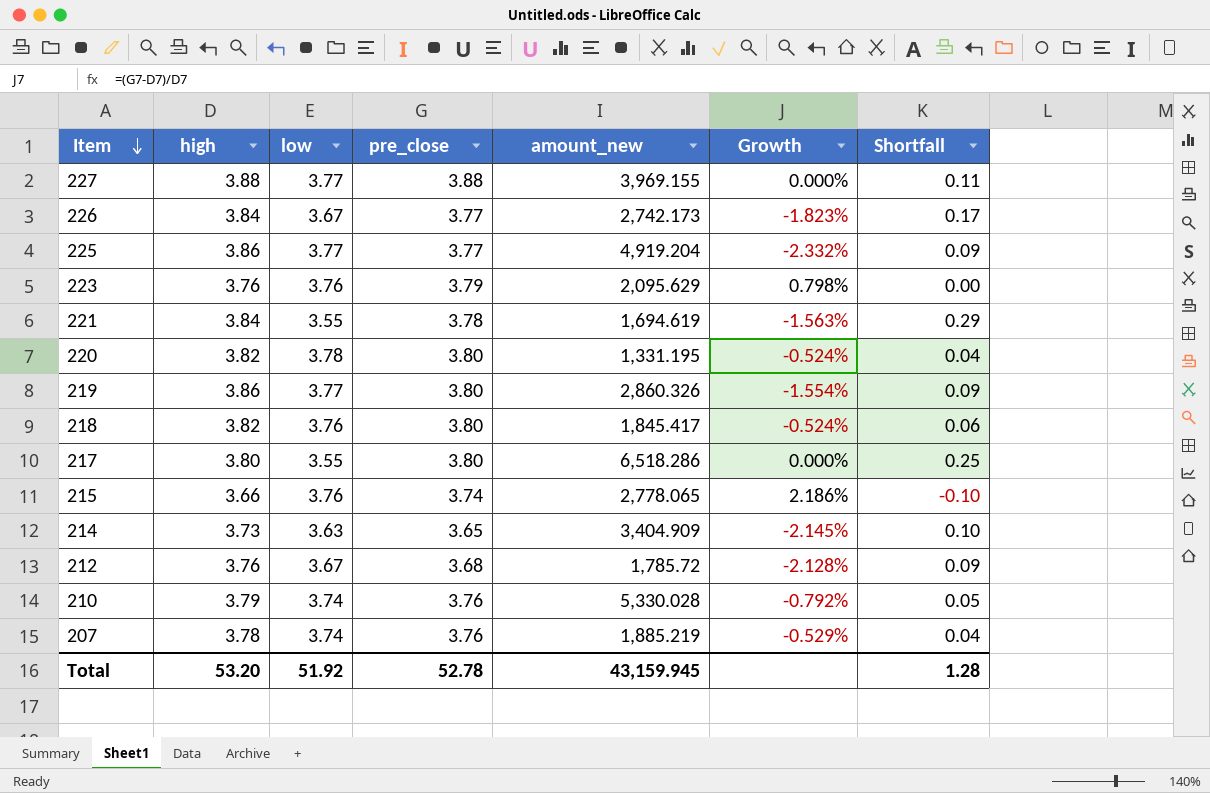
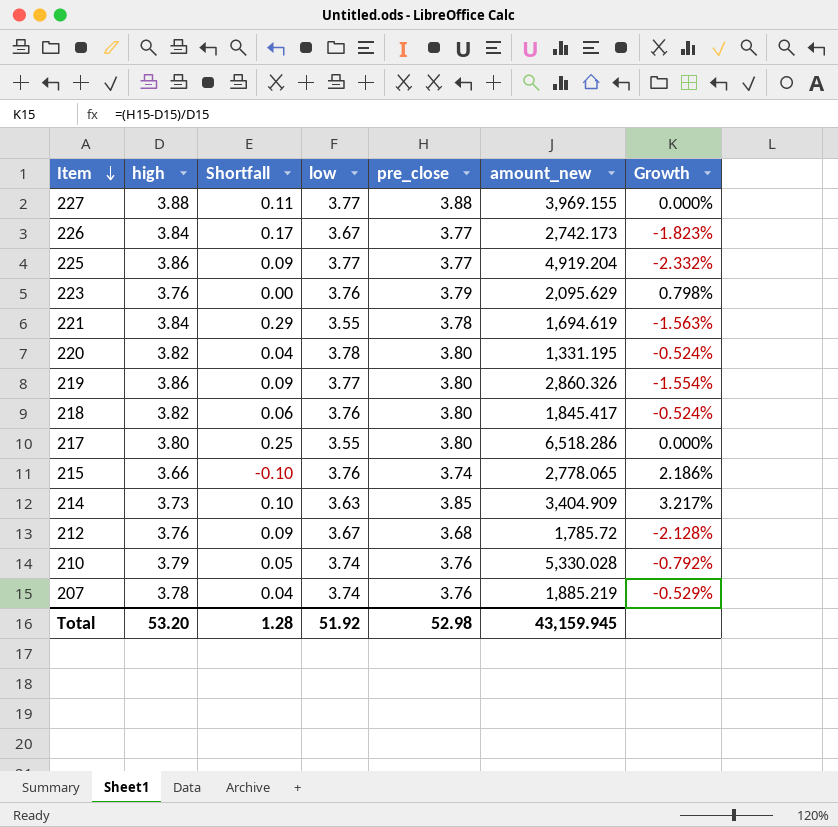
column Shortfall | position: 7 -> 3
214 | pre_close: 3.65 -> 3.85
214 | Growth: -2.145% -> 3.217%
Total | pre_close: 52.78 -> 52.98

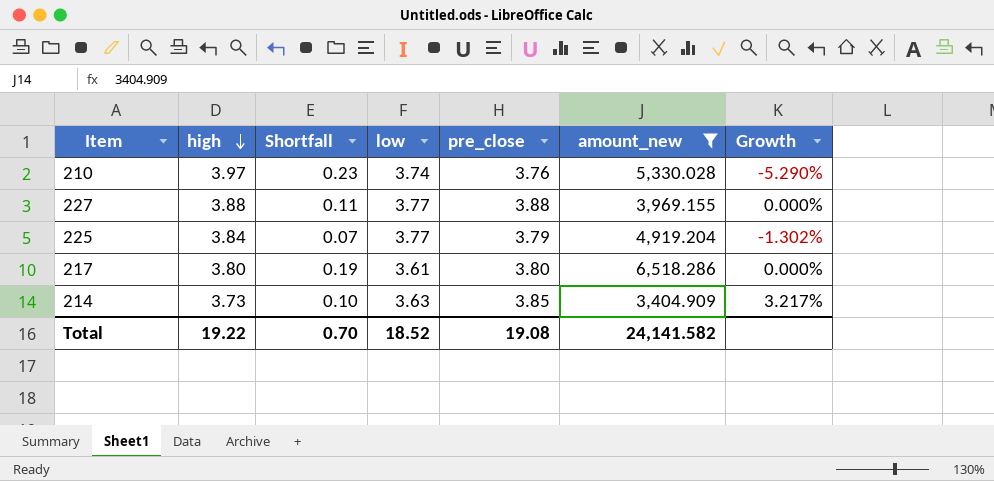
filter: none -> amount_new >= 3,404.909
row order: Item descending -> high descending
210 | high: 3.79 -> 3.97
210 | Shortfall: 0.05 -> 0.23
210 | Growth: -0.792% -> -5.290%
225 | high: 3.86 -> 3.84
225 | Shortfall: 0.09 -> 0.07
225 | pre_close: 3.77 -> 3.79
225 | Growth: -2.332% -> -1.302%
217 | Shortfall: 0.25 -> 0.19
217 | low: 3.55 -> 3.61
Total | high: 53.20 -> 19.22
Total | Shortfall: 1.28 -> 0.70
Total | low: 51.92 -> 18.52
Total | pre_close: 52.98 -> 19.08
Total | amount_new: 43,159.945 -> 24,141.582

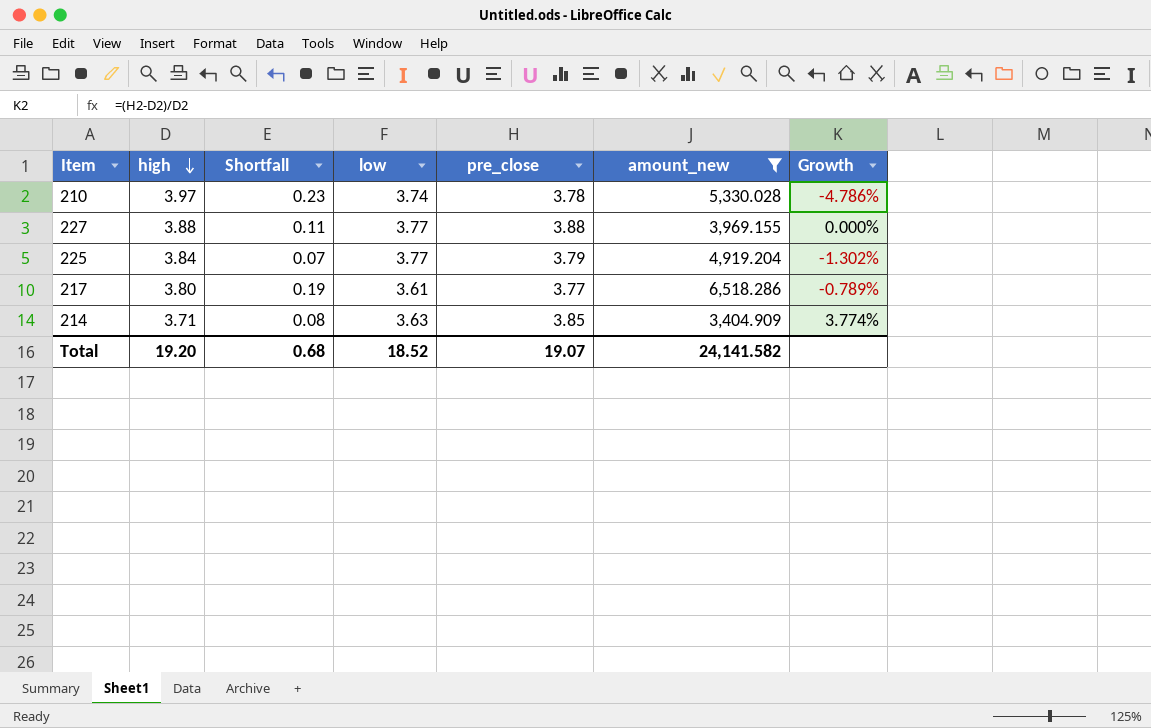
210 | pre_close: 3.76 -> 3.78
210 | Growth: -5.290% -> -4.786%
217 | pre_close: 3.80 -> 3.77
217 | Growth: 0.000% -> -0.789%
214 | high: 3.73 -> 3.71
214 | Shortfall: 0.10 -> 0.08
214 | Growth: 3.217% -> 3.774%
Total | high: 19.22 -> 19.20
Total | Shortfall: 0.70 -> 0.68
Total | pre_close: 19.08 -> 19.07

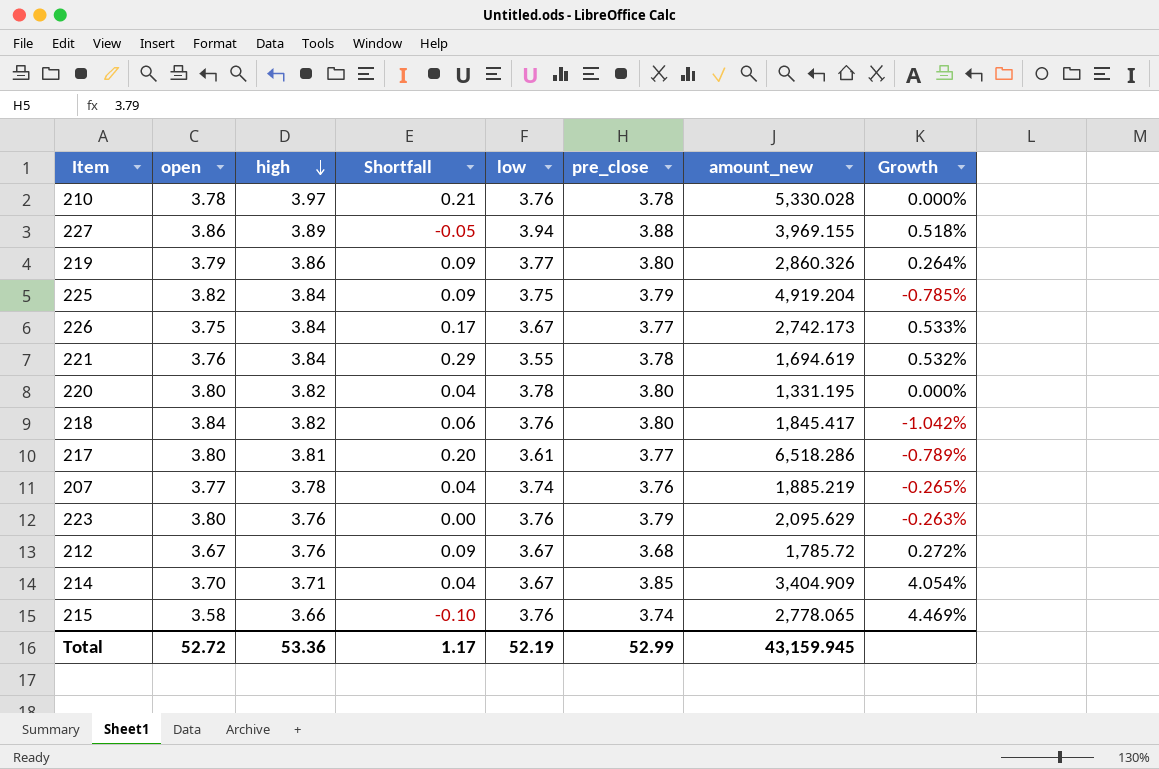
filter: amount_new >= 3,404.909 -> none
column open | position: none -> 2
column Growth | formula: ([pre_close] - [high]) / [high] -> ([pre_close] - [open]) / [open]
210 | Shortfall: 0.23 -> 0.21
210 | low: 3.74 -> 3.76
227 | high: 3.88 -> 3.89
227 | Shortfall: 0.11 -> -0.05
227 | low: 3.77 -> 3.94
225 | Shortfall: 0.07 -> 0.09
225 | low: 3.77 -> 3.75
217 | high: 3.80 -> 3.81
217 | Shortfall: 0.19 -> 0.20
214 | Shortfall: 0.08 -> 0.04
214 | low: 3.63 -> 3.67
Total | high: 19.20 -> 53.36
Total | Shortfall: 0.68 -> 1.17
Total | low: 18.52 -> 52.19
Total | pre_close: 19.07 -> 52.99
Total | amount_new: 24,141.582 -> 43,159.945

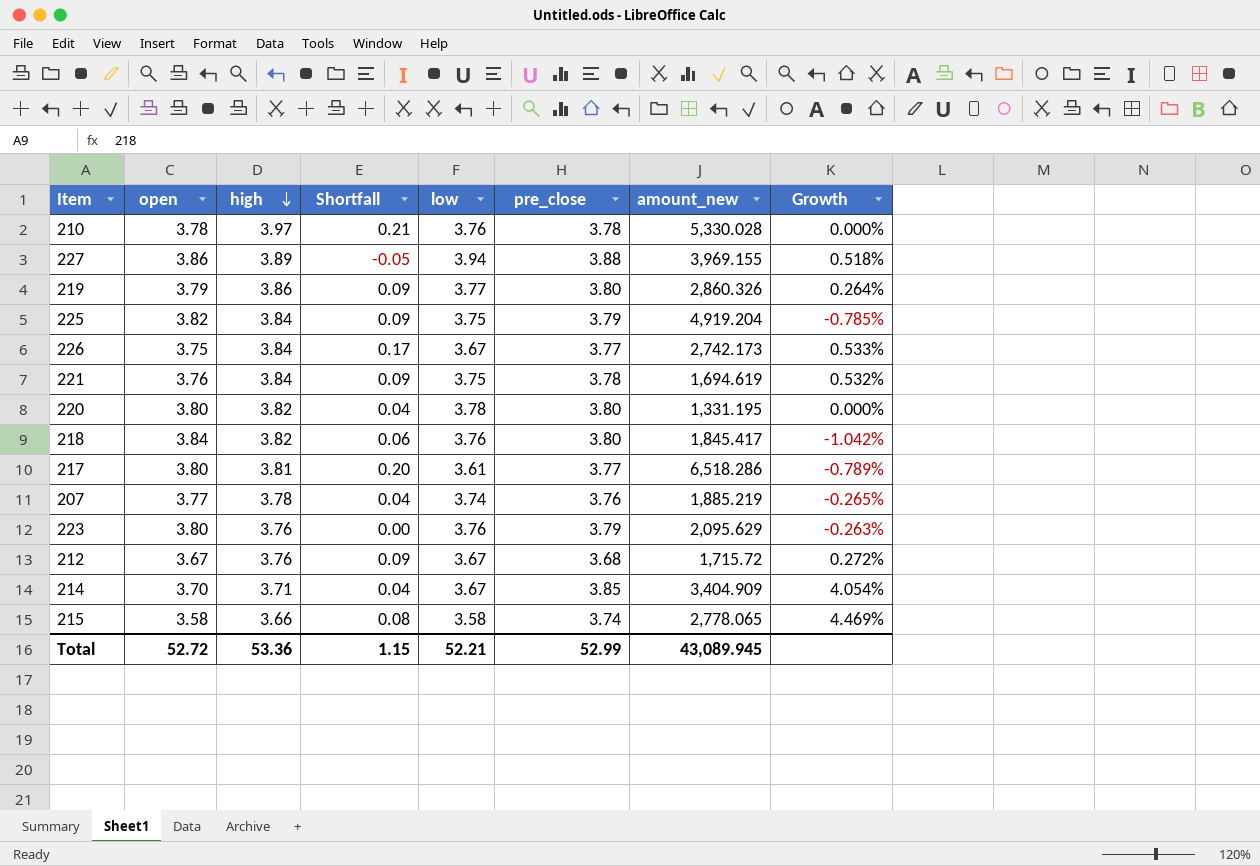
221 | Shortfall: 0.29 -> 0.09
221 | low: 3.55 -> 3.75
212 | amount_new: 1,785.72 -> 1,715.72
215 | Shortfall: -0.10 -> 0.08
215 | low: 3.76 -> 3.58
Total | Shortfall: 1.17 -> 1.15
Total | low: 52.19 -> 52.21
Total | amount_new: 43,159.945 -> 43,089.945

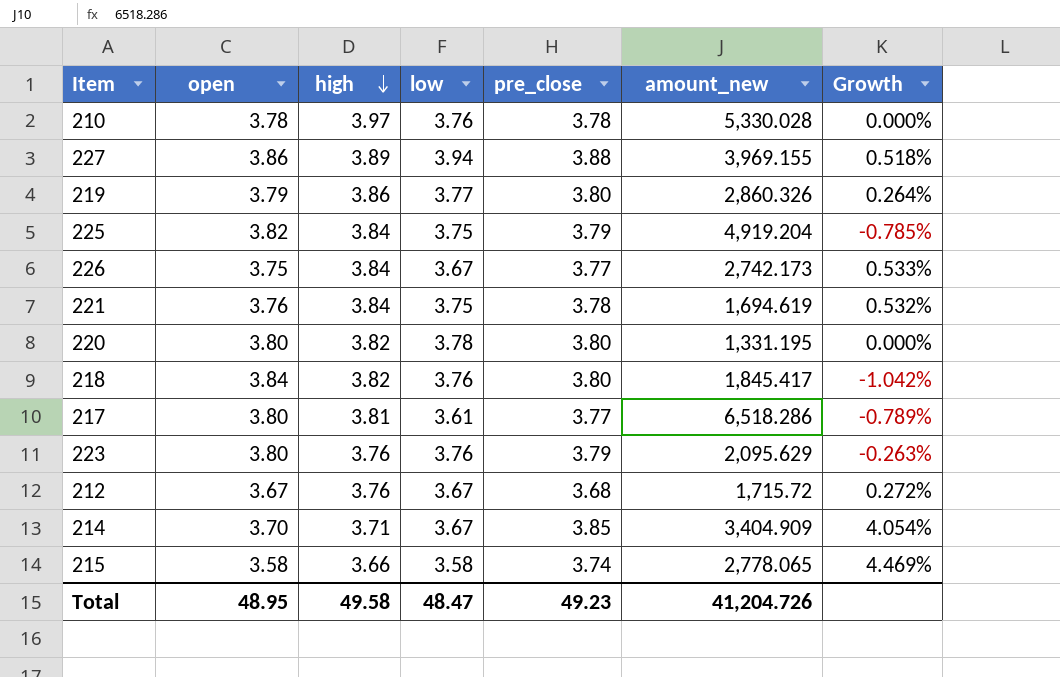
column Shortfall | formula: [high] - [low] -> none
row 207: 3.77 | 3.78 | 0.04 | 3.74 | 3.76 | 1,885.219 | -0.265% -> none
Total | open: 52.72 -> 48.95
Total | high: 53.36 -> 49.58
Total | low: 52.21 -> 48.47
Total | pre_close: 52.99 -> 49.23
Total | amount_new: 43,089.945 -> 41,204.726

